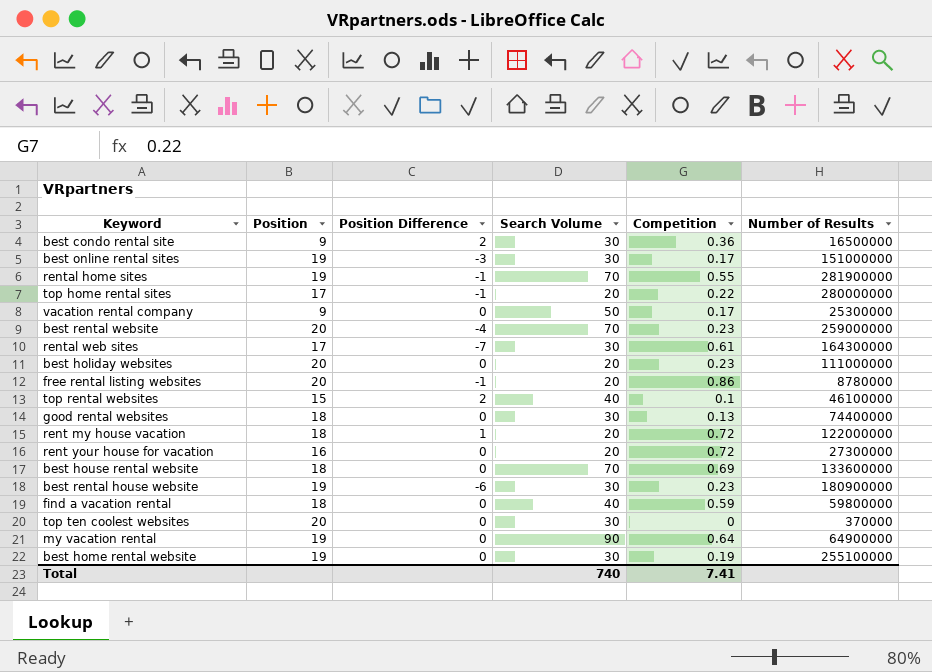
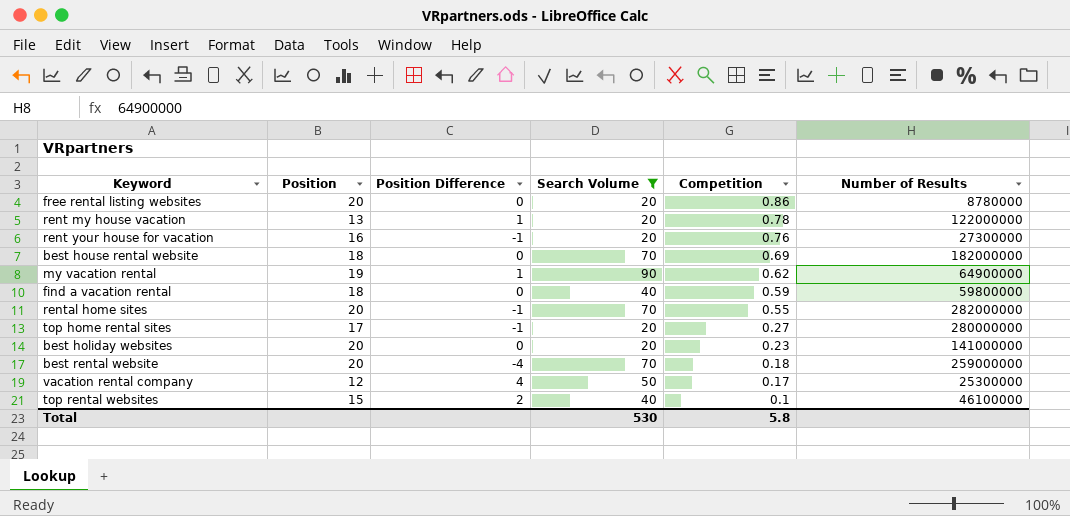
filter: none -> Search Volume != 30
row order: none -> Competition descending
free rental listing websites | Position Difference: -1 -> 0
rent my house vacation | Position: 18 -> 13
rent my house vacation | Competition: 0.72 -> 0.78
rent your house for vacation | Position Difference: 0 -> -1
rent your house for vacation | Competition: 0.72 -> 0.76
best house rental website | Number of Results: 133600000 -> 182000000
my vacation rental | Position Difference: 0 -> 1
my vacation rental | Competition: 0.64 -> 0.62
rental home sites | Position: 19 -> 20
rental home sites | Number of Results: 281900000 -> 282000000
top home rental sites | Competition: 0.22 -> 0.27
best holiday websites | Number of Results: 111000000 -> 141000000
best rental website | Competition: 0.23 -> 0.18
vacation rental company | Position: 9 -> 12
vacation rental company | Position Difference: 0 -> 4
Total | Search Volume: 740 -> 530
Total | Competition: 7.41 -> 5.8

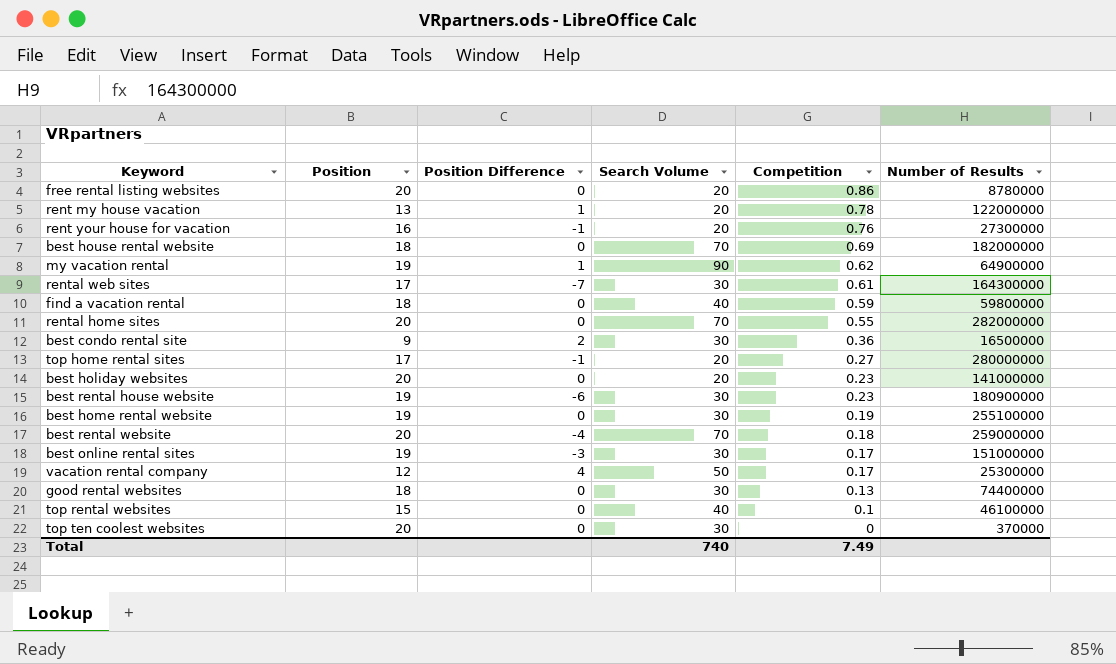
filter: Search Volume != 30 -> none
rental home sites | Position Difference: -1 -> 0
top rental websites | Position Difference: 2 -> 0
Total | Search Volume: 530 -> 740
Total | Competition: 5.8 -> 7.49

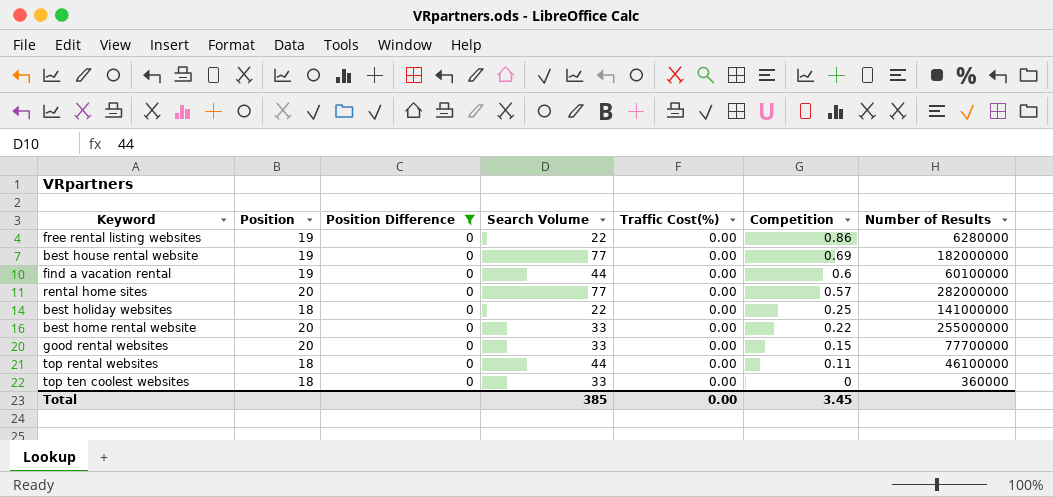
filter: none -> Position Difference = 0
column Traffic Cost(%) | position: none -> 5
free rental listing websites | Position: 20 -> 19
free rental listing websites | Search Volume: 20 -> 22
free rental listing websites | Number of Results: 8780000 -> 6280000
best house rental website | Position: 18 -> 19
best house rental website | Search Volume: 70 -> 77
find a vacation rental | Position: 18 -> 19
find a vacation rental | Search Volume: 40 -> 44
find a vacation rental | Competition: 0.59 -> 0.6
find a vacation rental | Number of Results: 59800000 -> 60100000
rental home sites | Search Volume: 70 -> 77
rental home sites | Competition: 0.55 -> 0.57
best holiday websites | Position: 20 -> 18
best holiday websites | Search Volume: 20 -> 22
best holiday websites | Competition: 0.23 -> 0.25
best home rental website | Position: 19 -> 20
best home rental website | Search Volume: 30 -> 33
best home rental website | Competition: 0.19 -> 0.22
best home rental website | Number of Results: 255100000 -> 255000000
good rental websites | Position: 18 -> 20
good rental websites | Search Volume: 30 -> 33
good rental websites | Competition: 0.13 -> 0.15
good rental websites | Number of Results: 74400000 -> 77700000
top rental websites | Position: 15 -> 18
top rental websites | Search Volume: 40 -> 44
top rental websites | Competition: 0.1 -> 0.11
top ten coolest websites | Position: 20 -> 18
top ten coolest websites | Search Volume: 30 -> 33
top ten coolest websites | Number of Results: 370000 -> 360000
Total | Search Volume: 740 -> 385
Total | Competition: 7.49 -> 3.45

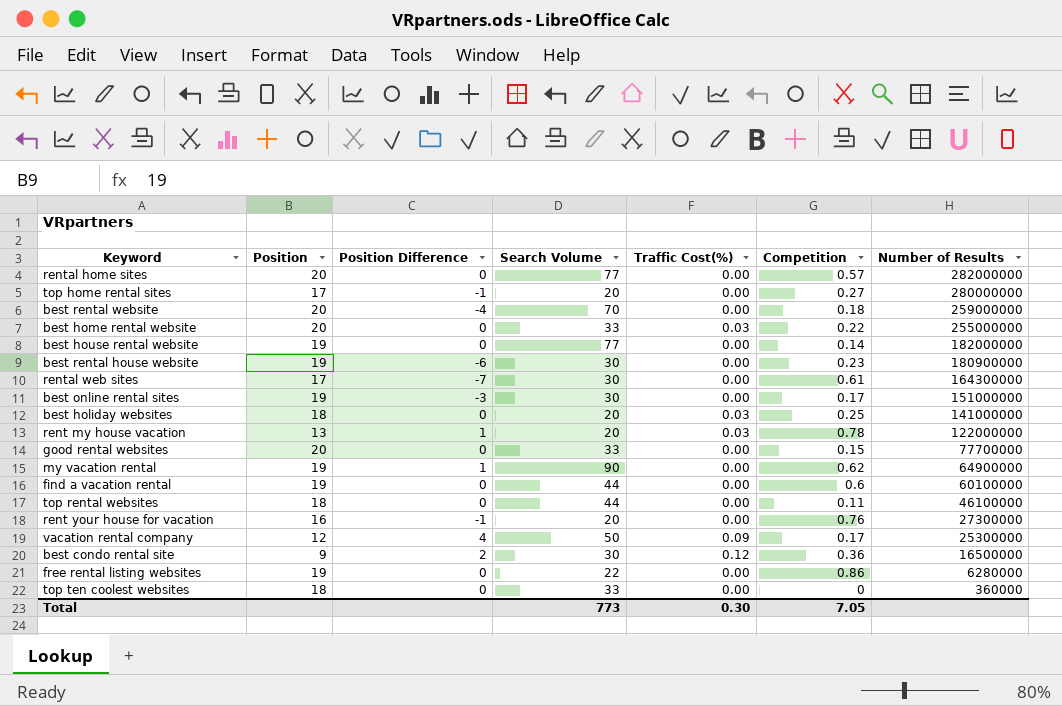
filter: Position Difference = 0 -> none
row order: Competition descending -> Number of Results descending
best home rental website | Traffic Cost(%): 0.00 -> 0.03
best house rental website | Competition: 0.69 -> 0.14
best holiday websites | Search Volume: 22 -> 20
best holiday websites | Traffic Cost(%): 0.00 -> 0.03
Total | Search Volume: 385 -> 773
Total | Traffic Cost(%): 0.00 -> 0.30
Total | Competition: 3.45 -> 7.05

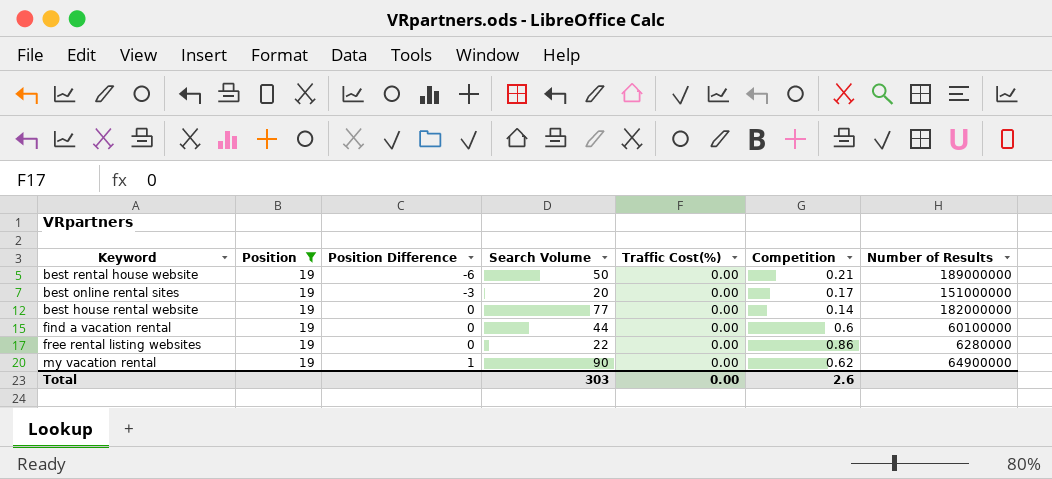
filter: none -> Position = 19
row order: Number of Results descending -> Position Difference ascending
best rental house website | Search Volume: 30 -> 50
best rental house website | Competition: 0.23 -> 0.21
best rental house website | Number of Results: 180900000 -> 189000000
best online rental sites | Search Volume: 30 -> 20
Total | Search Volume: 773 -> 303
Total | Traffic Cost(%): 0.30 -> 0.00
Total | Competition: 7.05 -> 2.6

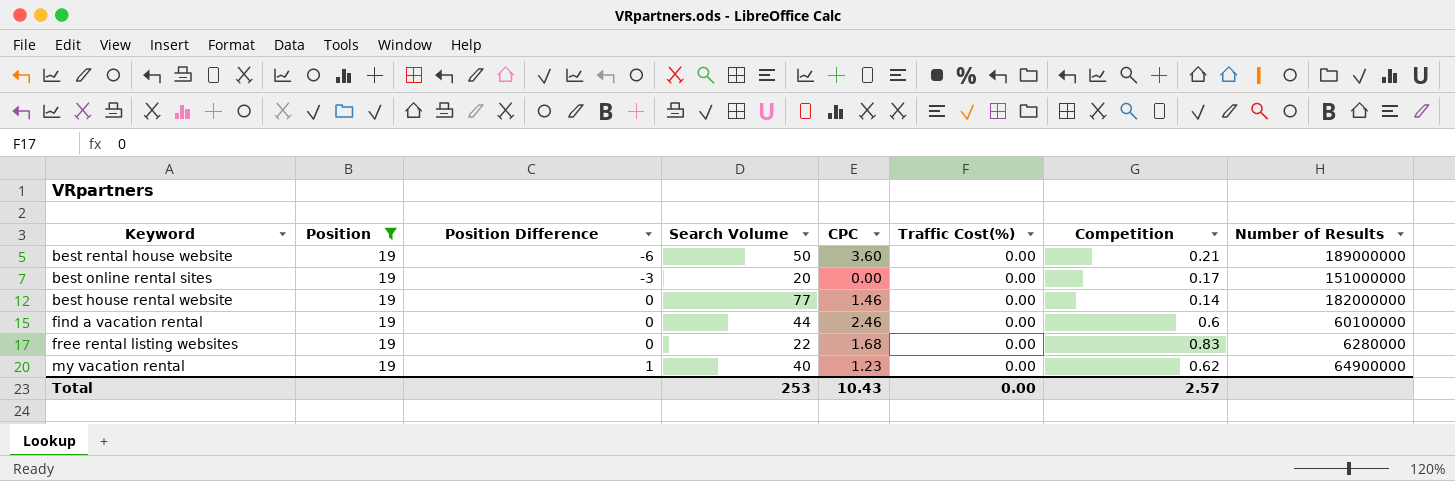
column CPC | position: none -> 5
free rental listing websites | Competition: 0.86 -> 0.83
my vacation rental | Search Volume: 90 -> 40
Total | Search Volume: 303 -> 253
Total | Competition: 2.6 -> 2.57

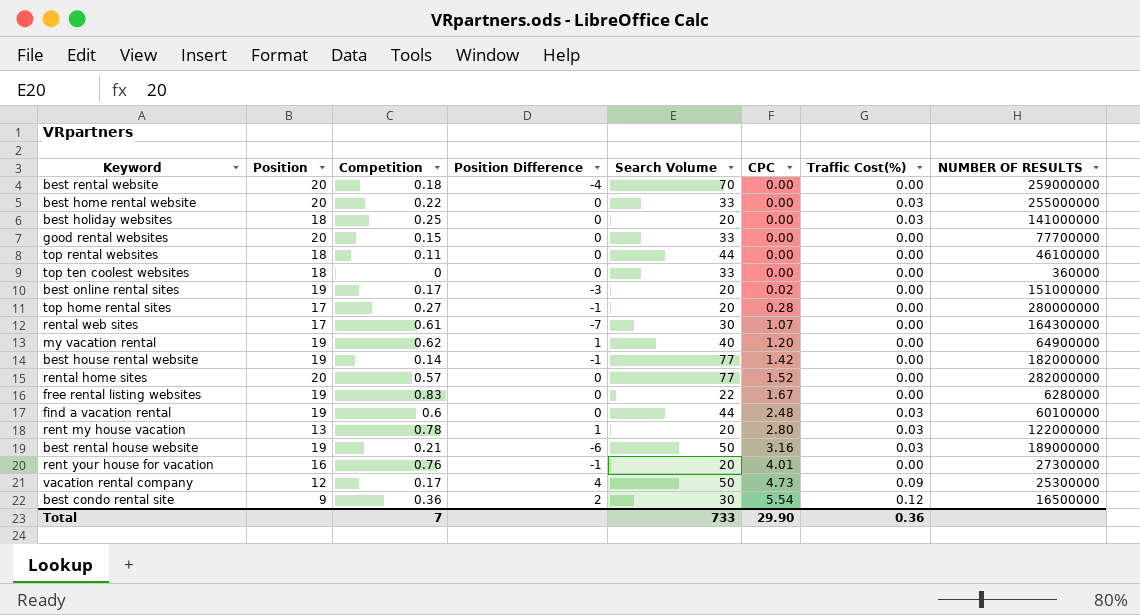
filter: Position = 19 -> none
row order: Position Difference ascending -> CPC ascending
column Competition | position: 7 -> 3
column name: Number of Results -> NUMBER OF RESULTS
best online rental sites | CPC: 0.00 -> 0.02
my vacation rental | CPC: 1.23 -> 1.20
best house rental website | Position Difference: 0 -> -1
best house rental website | CPC: 1.46 -> 1.42
free rental listing websites | CPC: 1.68 -> 1.67
find a vacation rental | CPC: 2.46 -> 2.48
find a vacation rental | Traffic Cost(%): 0.00 -> 0.03
best rental house website | CPC: 3.60 -> 3.16
best rental house website | Traffic Cost(%): 0.00 -> 0.03
Total | Competition: 2.57 -> 7
Total | Search Volume: 253 -> 733
Total | CPC: 10.43 -> 29.90
Total | Traffic Cost(%): 0.00 -> 0.36

